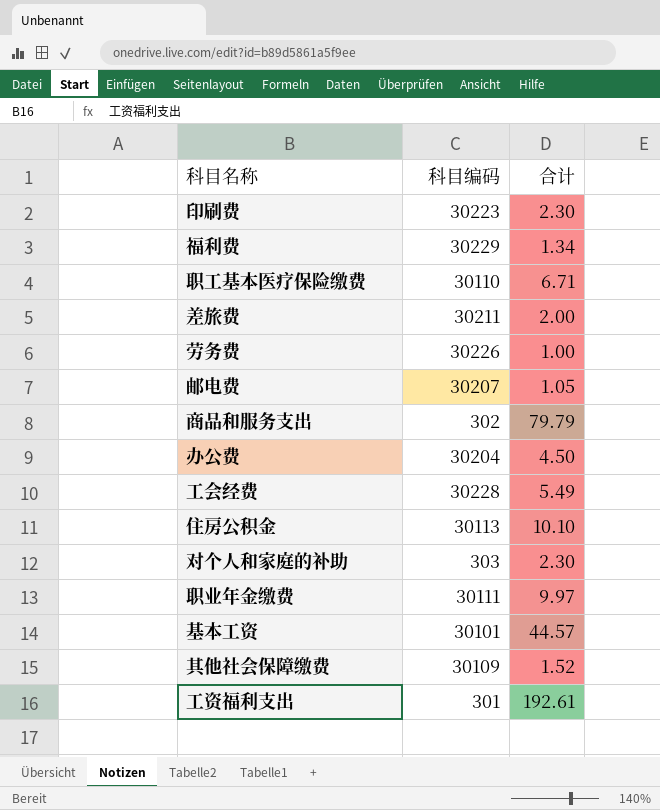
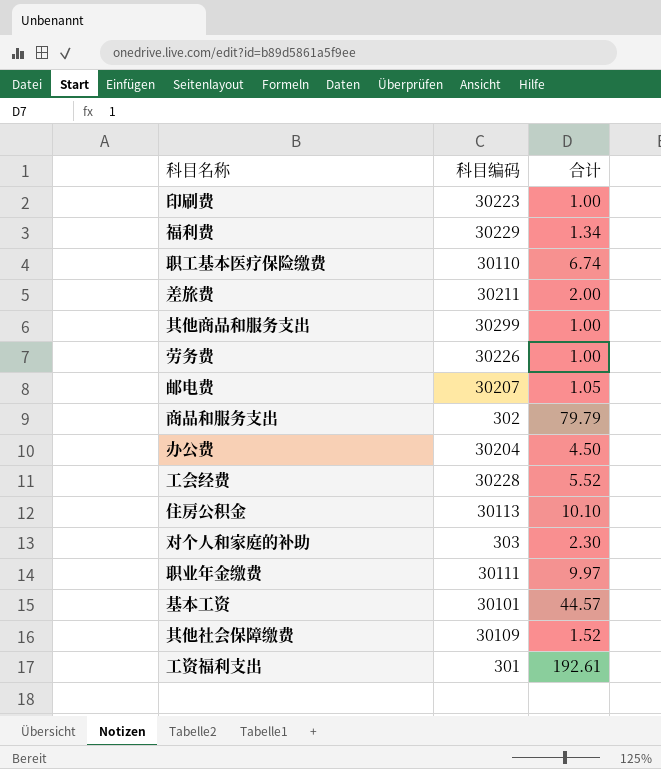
印刷费 | 合计: 2.30 -> 1.00
职工基本医疗保险缴费 | 合计: 6.71 -> 6.74
row 其他商品和服务支出: none -> 30299 | 1.00
工会经费 | 合计: 5.49 -> 5.52

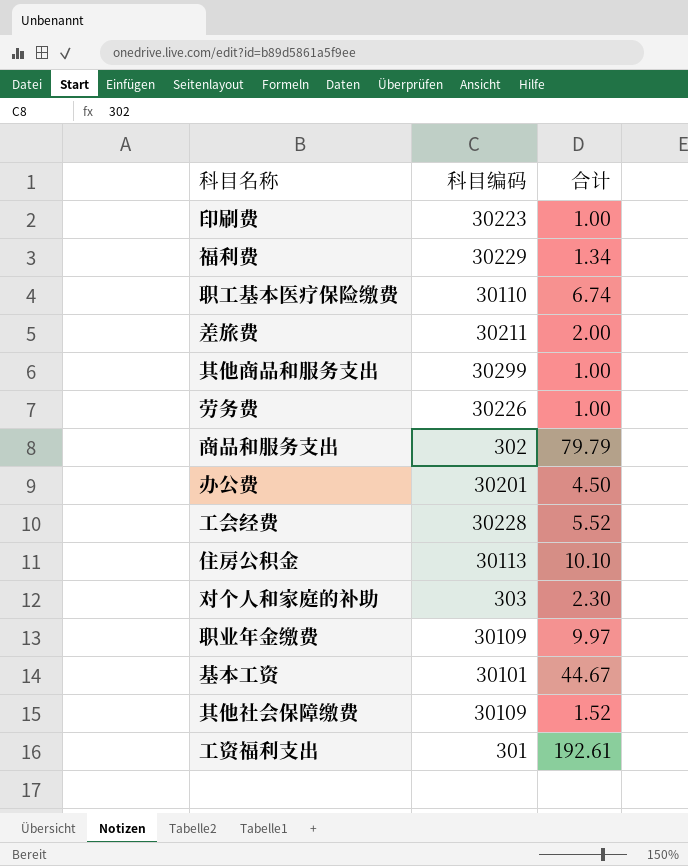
row 邮电费: 30207 | 1.05 -> none
办公费 | 科目编码: 30204 -> 30201
职业年金缴费 | 科目编码: 30111 -> 30109
基本工资 | 合计: 44.57 -> 44.67

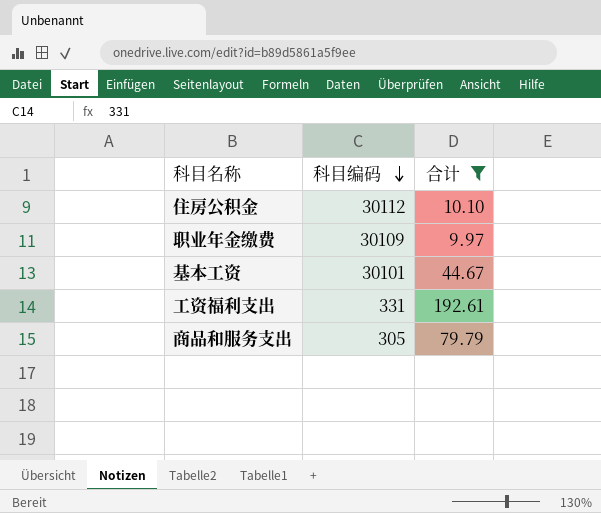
filter: none -> 合计 >= 9.97
row order: none -> 科目编码 descending
住房公积金 | 科目编码: 30113 -> 30112
工资福利支出 | 科目编码: 301 -> 331
商品和服务支出 | 科目编码: 302 -> 305

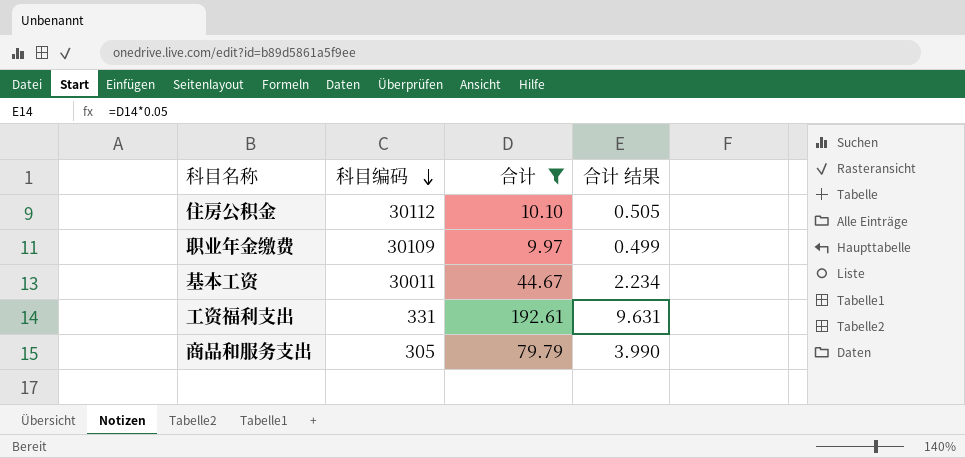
column 合计 结果 | formula: none -> [合计] * 0.05
基本工资 | 科目编码: 30101 -> 30011

